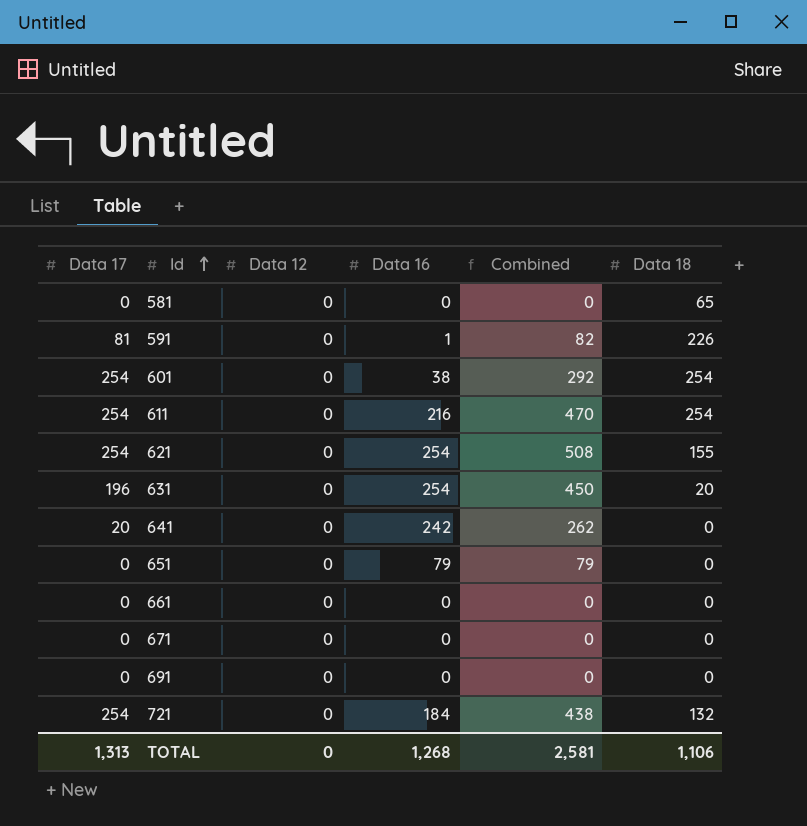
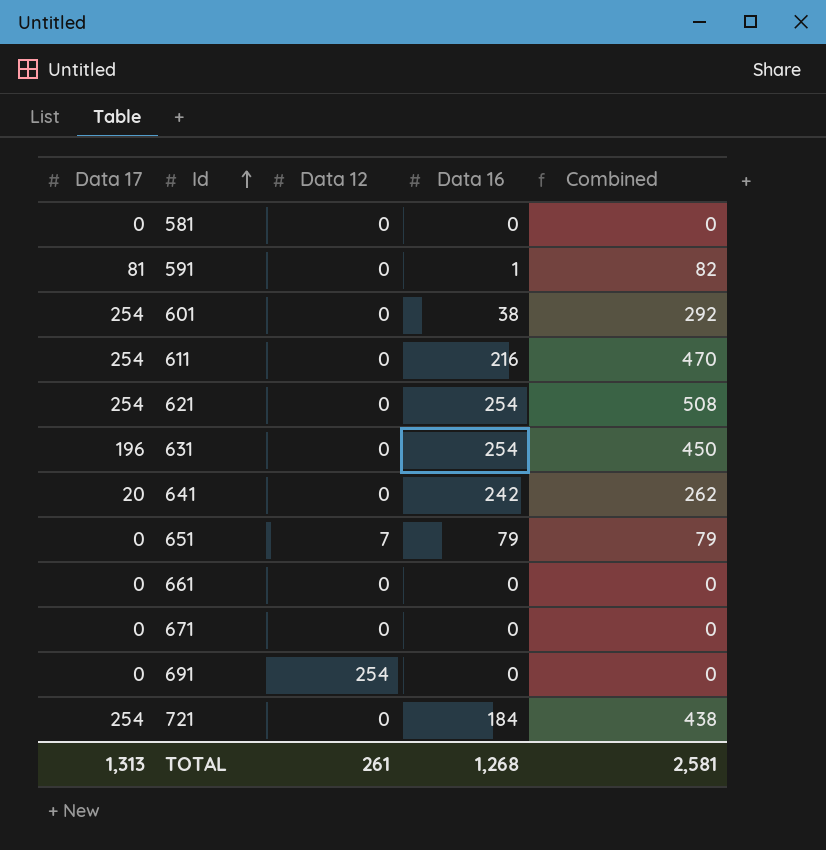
column Data 18 | position: 6 -> none
651 | Data 12: 0 -> 7
691 | Data 12: 0 -> 254
TOTAL | Data 12: 0 -> 261

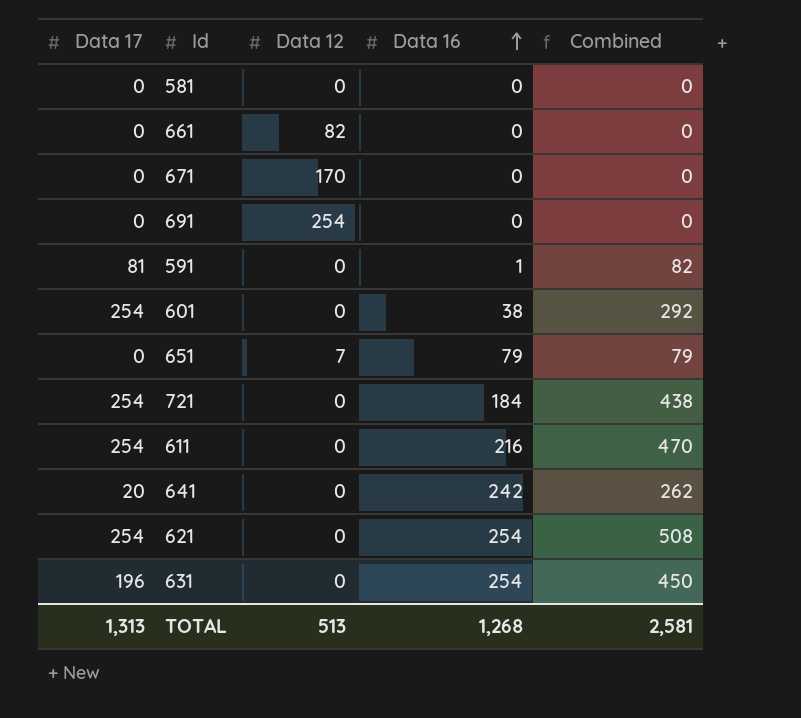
row order: Id ascending -> Data 16 ascending
661 | Data 12: 0 -> 82
671 | Data 12: 0 -> 170
TOTAL | Data 12: 261 -> 513

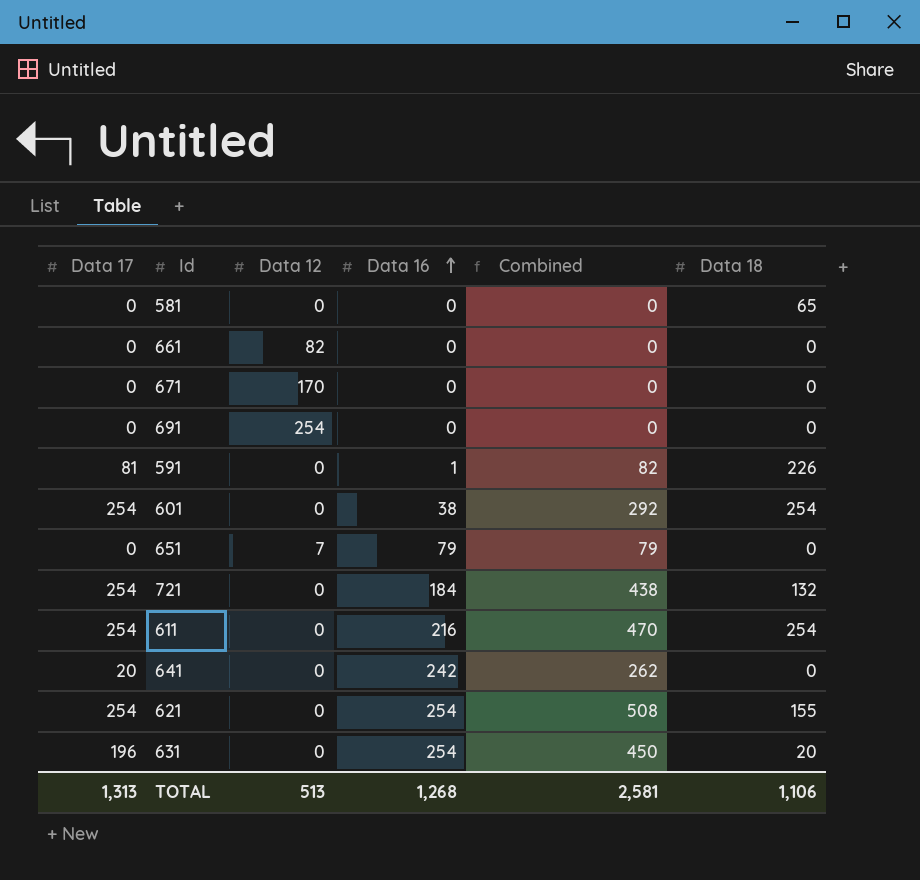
column Data 18 | position: none -> 6

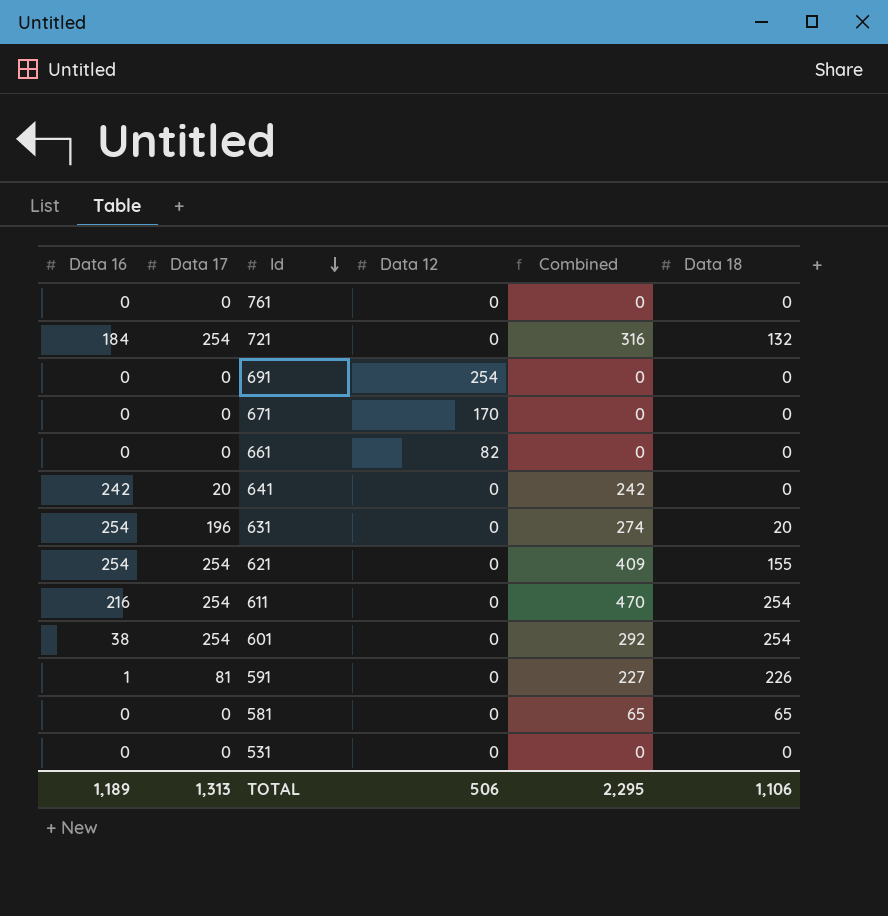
row order: Data 16 ascending -> Id descending
column Data 16 | position: 4 -> 1
column Combined | formula: [Data 17] + [Data 16] -> [Data 16] + [Data 18]
row 651: 0 | 7 | 79 | 79 | 0 -> none
row 761: none -> 0 | 0 | 0 | 0 | 0
row 531: none -> 0 | 0 | 0 | 0 | 0
TOTAL | Data 16: 1,268 -> 1,189
TOTAL | Data 12: 513 -> 506
TOTAL | Combined: 2,581 -> 2,295

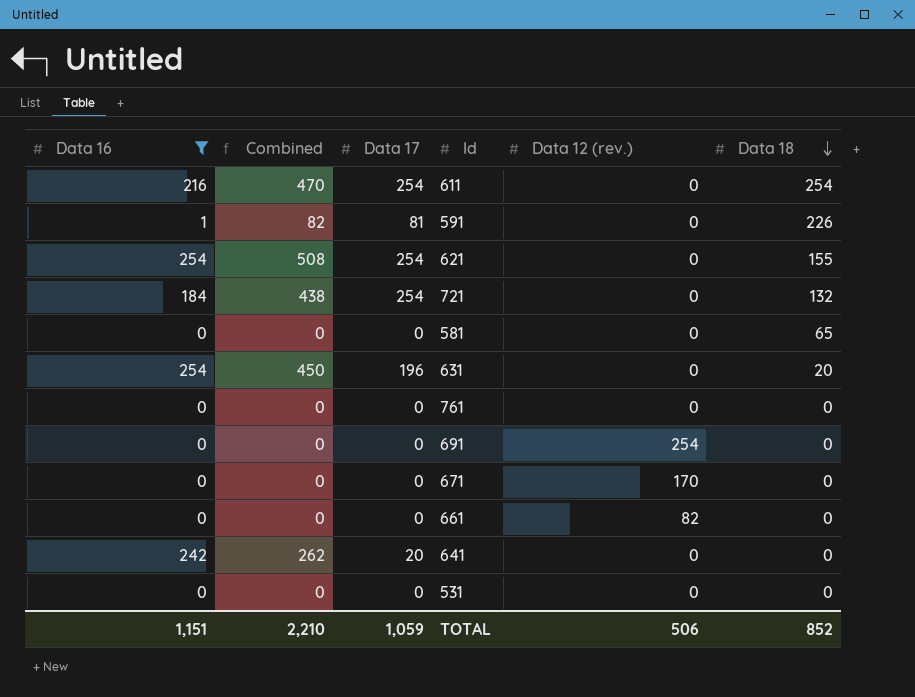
filter: none -> Data 16 != 38
row order: Id descending -> Data 18 descending
column Combined | formula: [Data 16] + [Data 18] -> [Data 16] + [Data 17]
column Combined | position: 5 -> 2
column name: Data 12 -> Data 12 (rev.)
TOTAL | Data 16: 1,189 -> 1,151
TOTAL | Combined: 2,295 -> 2,210
TOTAL | Data 17: 1,313 -> 1,059
TOTAL | Data 18: 1,106 -> 852

